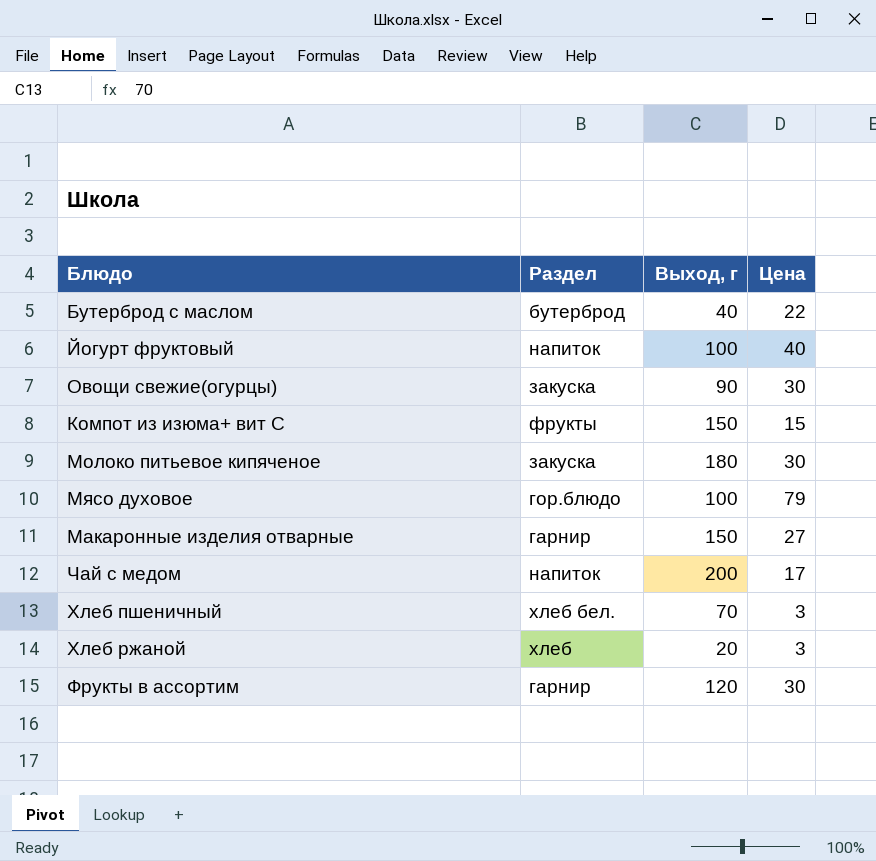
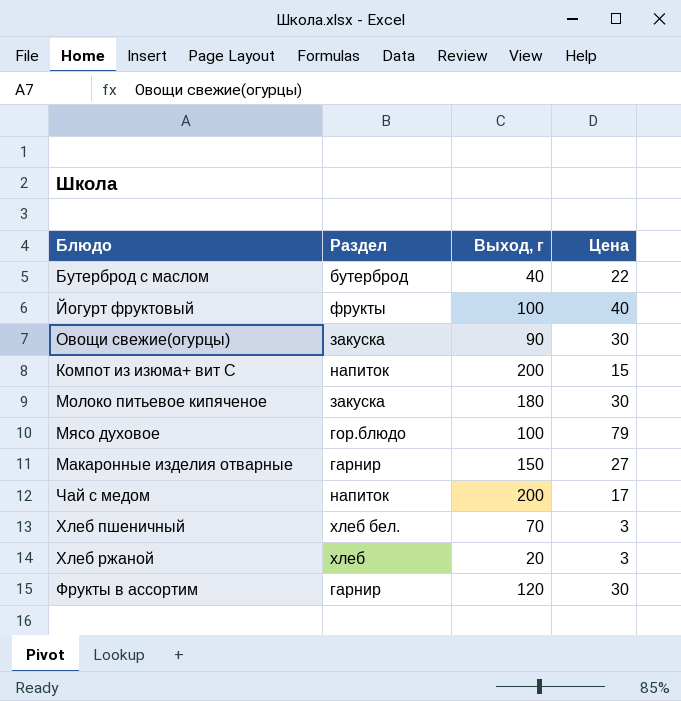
Йогурт фруктовый | Раздел: напиток -> фрукты
Компот из изюма+ вит С | Раздел: фрукты -> напиток
Компот из изюма+ вит С | Выход, г: 150 -> 200

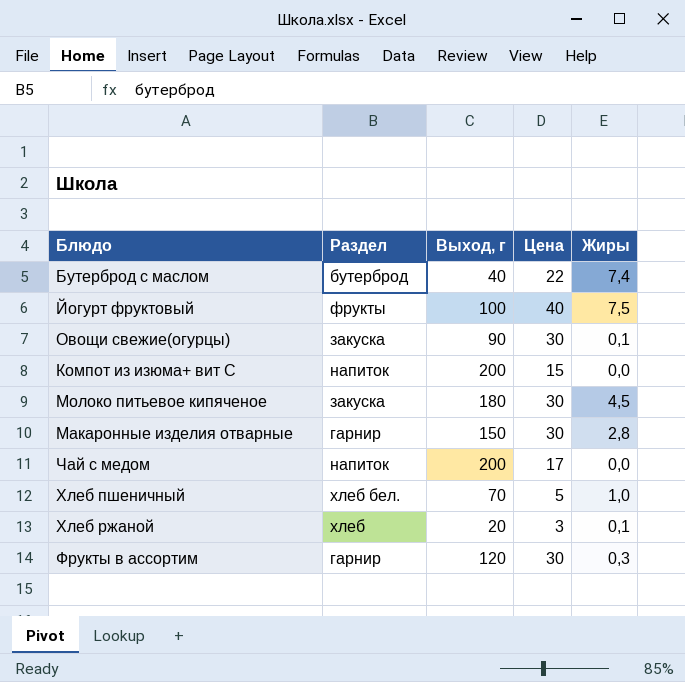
column Жиры | position: none -> 5
row Мясо духовое: гор.блюдо | 100 | 79 -> none
Макаронные изделия отварные | Цена: 27 -> 30
Хлеб пшеничный | Цена: 3 -> 5

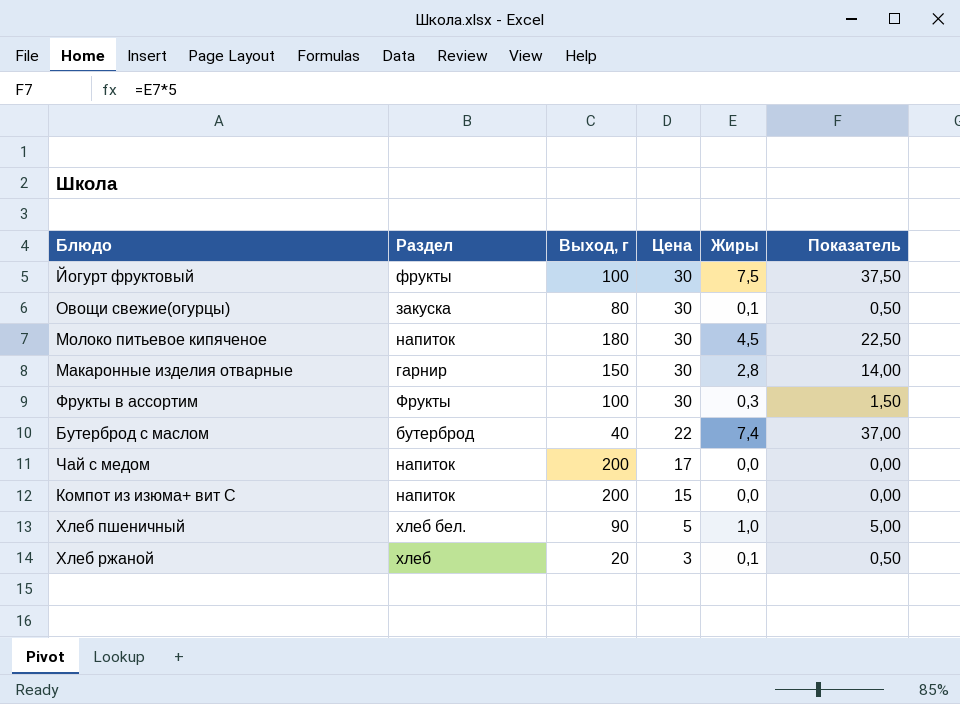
row order: none -> Цена descending
column Показатель | formula: none -> [Жиры] * 5
Йогурт фруктовый | Цена: 40 -> 30
Овощи свежие(огурцы) | Выход, г: 90 -> 80
Молоко питьевое кипяченое | Раздел: закуска -> напиток
Фрукты в ассортим | Раздел: гарнир -> Фрукты
Фрукты в ассортим | Выход, г: 120 -> 100
Хлеб пшеничный | Выход, г: 70 -> 90

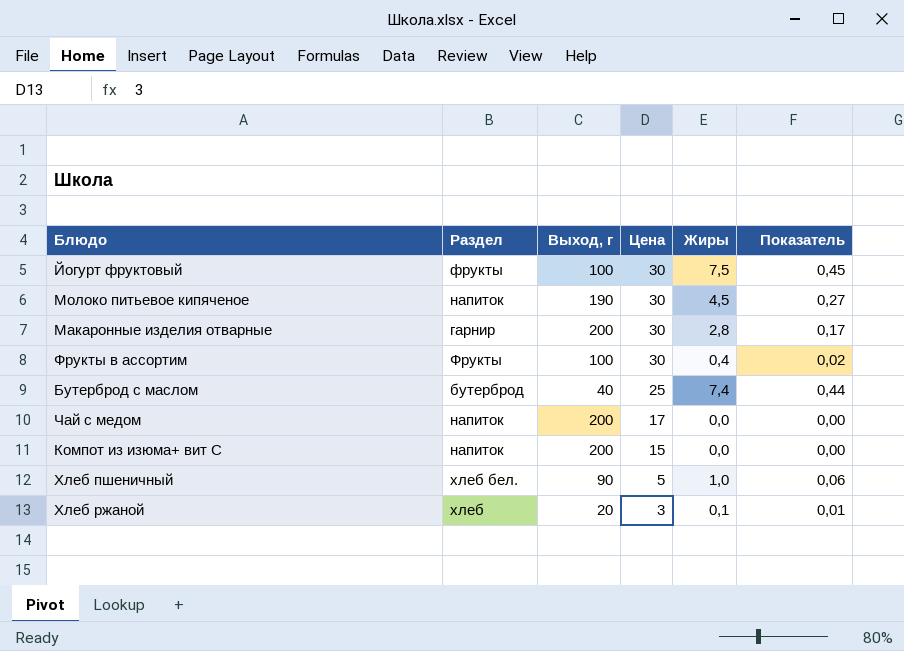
column Показатель | formula: [Жиры] * 5 -> [Жиры] * 0,06
row Овощи свежие(огурцы): закуска | 80 | 30 | 0,1 | 0,50 -> none
Молоко питьевое кипяченое | Выход, г: 180 -> 190
Макаронные изделия отварные | Выход, г: 150 -> 200
Фрукты в ассортим | Жиры: 0,3 -> 0,4
Бутерброд с маслом | Цена: 22 -> 25

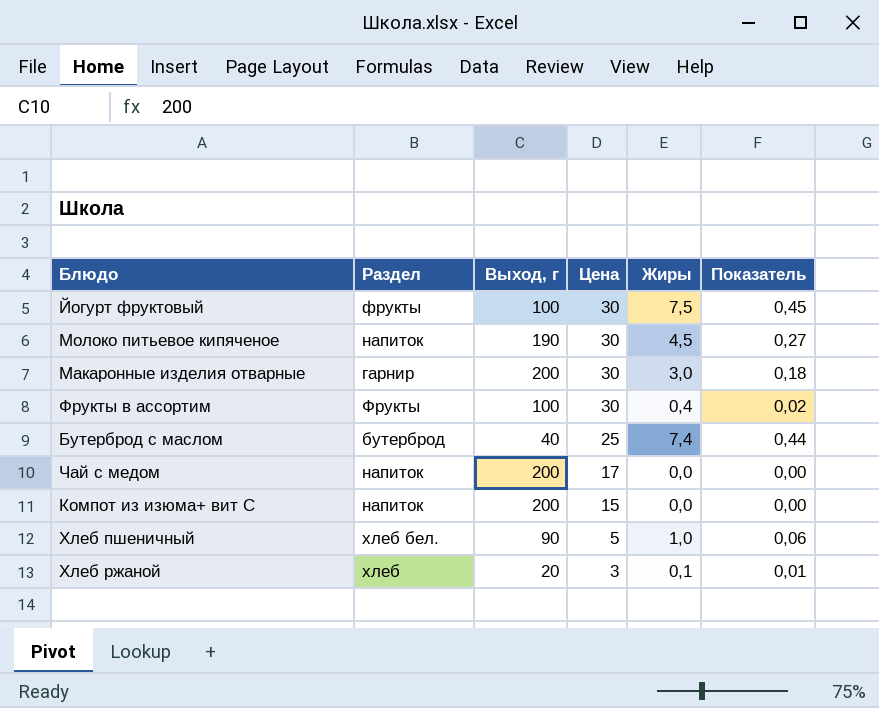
Макаронные изделия отварные | Жиры: 2,8 -> 3,0
Макаронные изделия отварные | Показатель: 0,17 -> 0,18

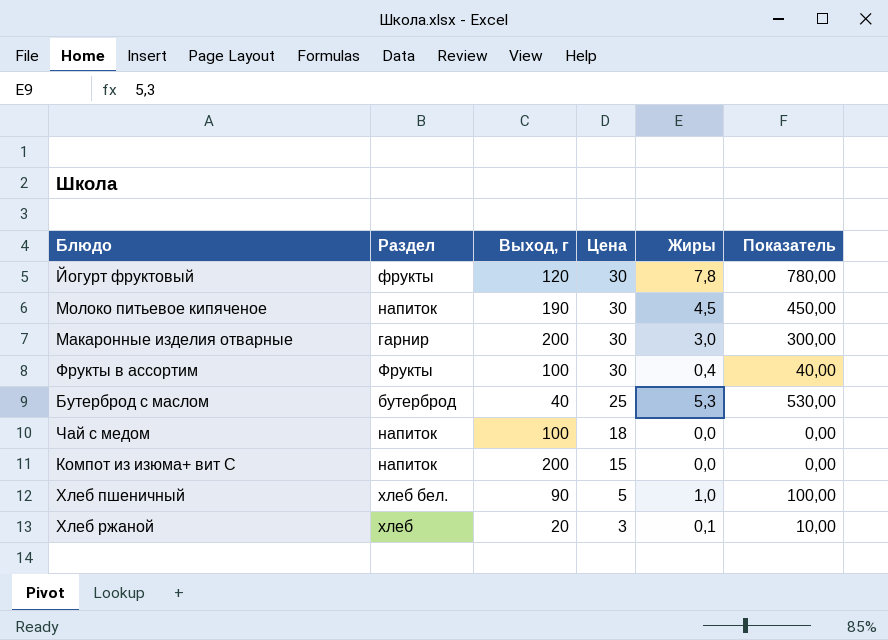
column Показатель | formula: [Жиры] * 0,06 -> [Жиры] * 100
Йогурт фруктовый | Выход, г: 100 -> 120
Йогурт фруктовый | Жиры: 7,5 -> 7,8
Бутерброд с маслом | Жиры: 7,4 -> 5,3
Чай с медом | Выход, г: 200 -> 100
Чай с медом | Цена: 17 -> 18

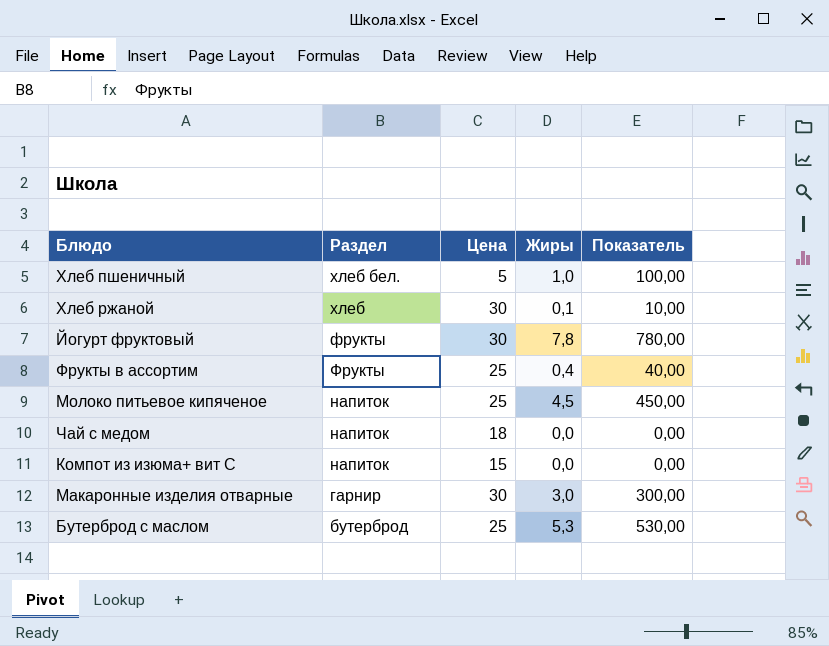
row order: Цена descending -> Раздел descending
column Выход, г | position: 3 -> none
Хлеб ржаной | Цена: 3 -> 30
Фрукты в ассортим | Цена: 30 -> 25
Молоко питьевое кипяченое | Цена: 30 -> 25

